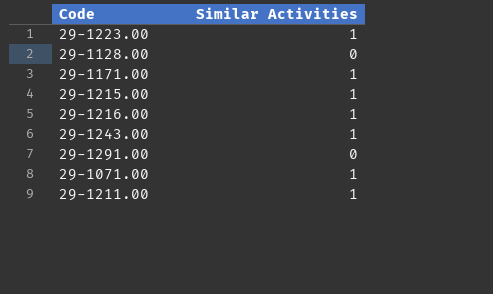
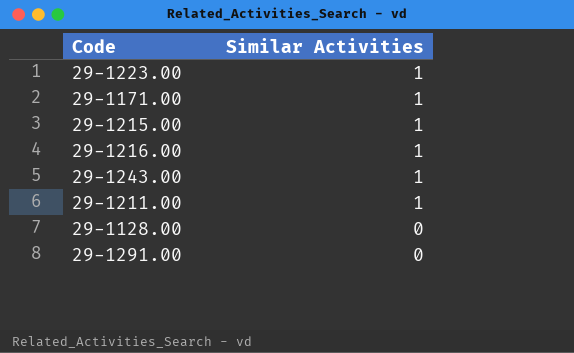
row order: none -> Similar Activities descending
row 29-1071.00: 1 -> none

